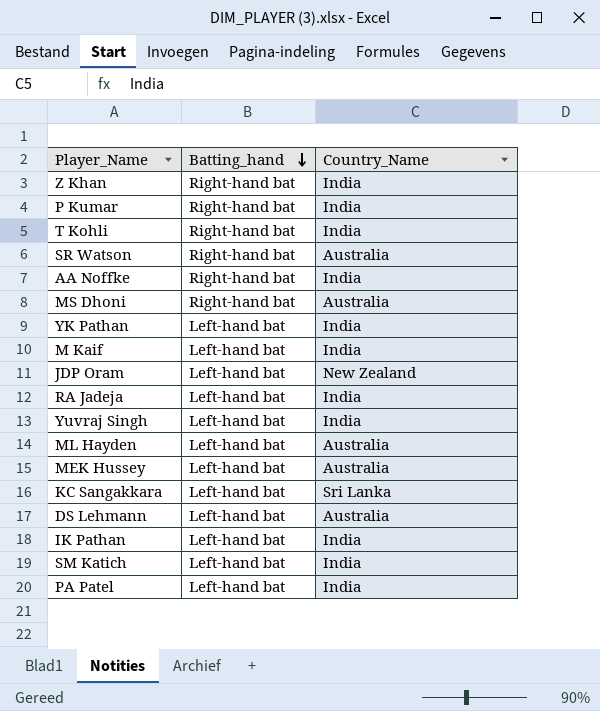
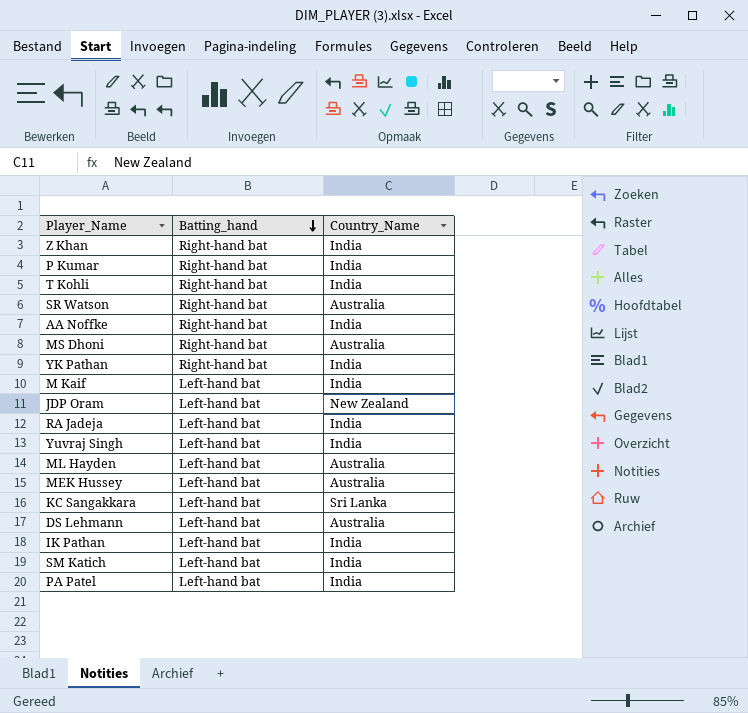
YK Pathan | Batting_hand: Left-hand bat -> Right-hand bat

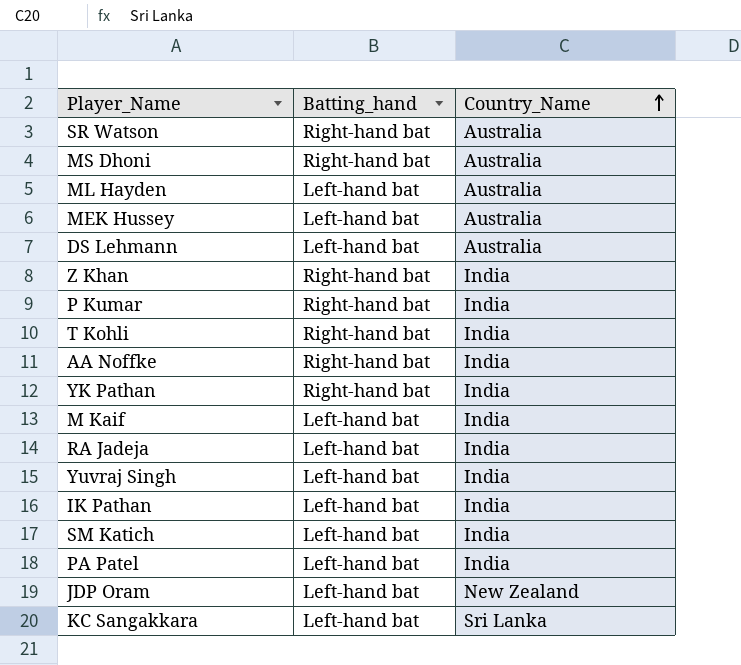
row order: Batting_hand descending -> Country_Name ascending

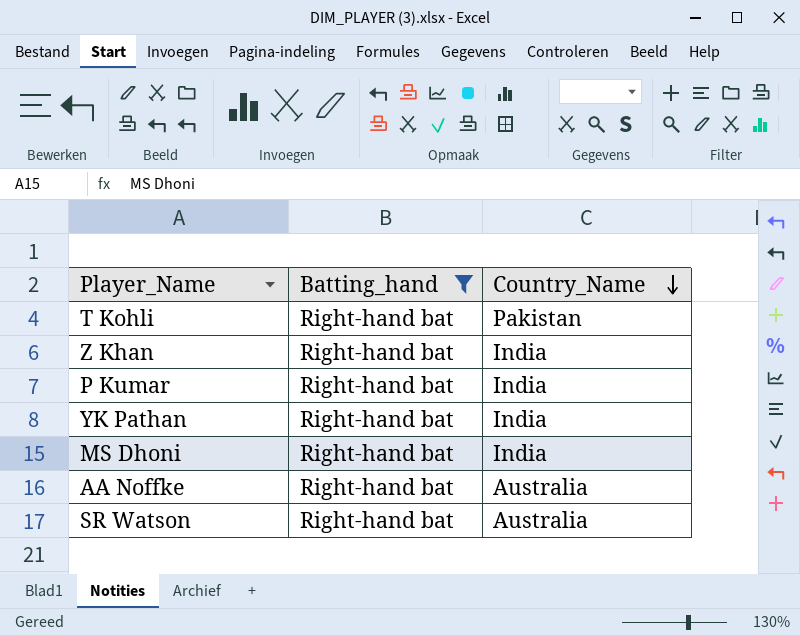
filter: none -> Batting_hand = Right-hand bat
row order: Country_Name ascending -> Country_Name descending
T Kohli | Country_Name: India -> Pakistan
MS Dhoni | Country_Name: Australia -> India
AA Noffke | Country_Name: India -> Australia

